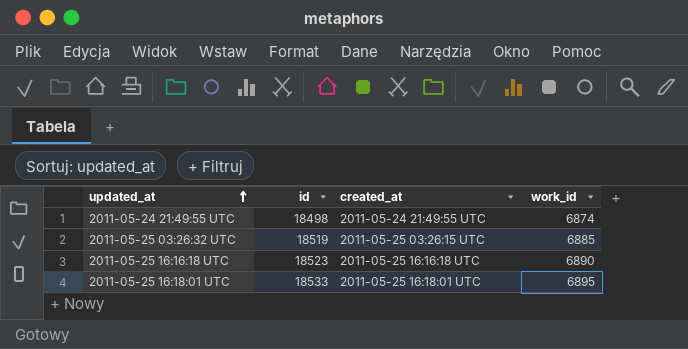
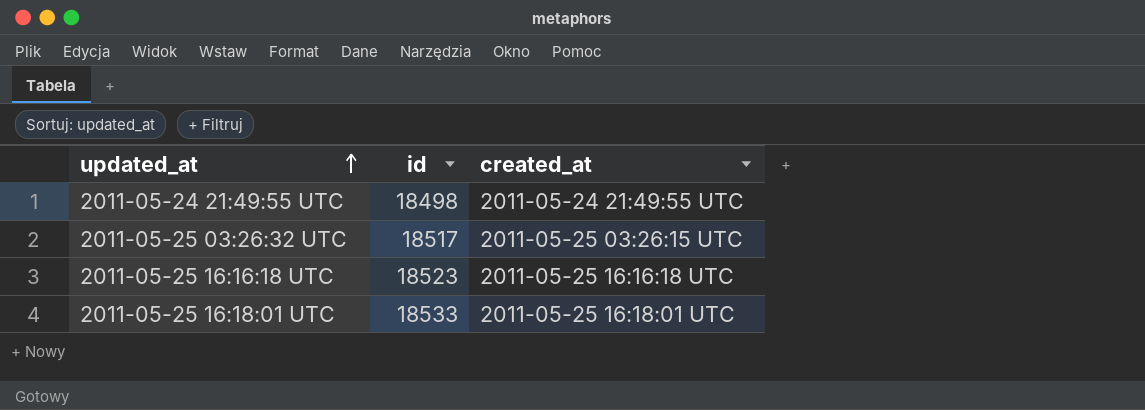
column work_id | position: 4 -> none
2011-05-25 03:26:32 UTC | id: 18519 -> 18517

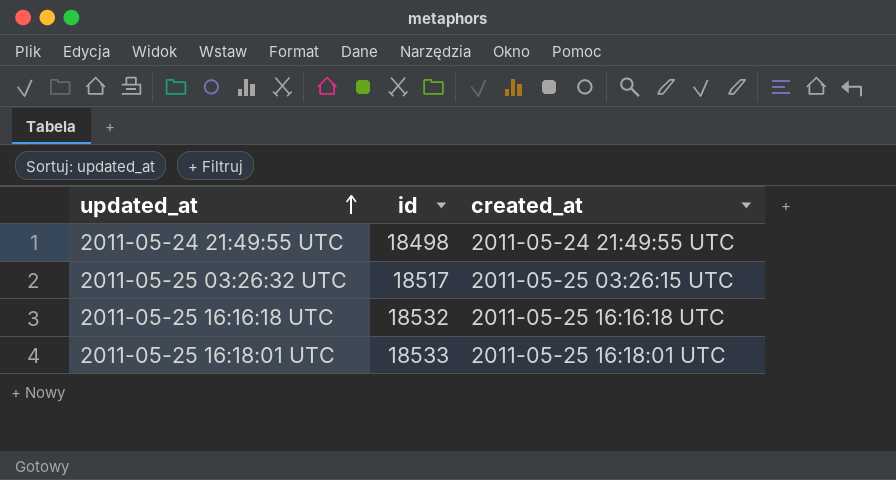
2011-05-25 16:16:18 UTC | id: 18523 -> 18532

